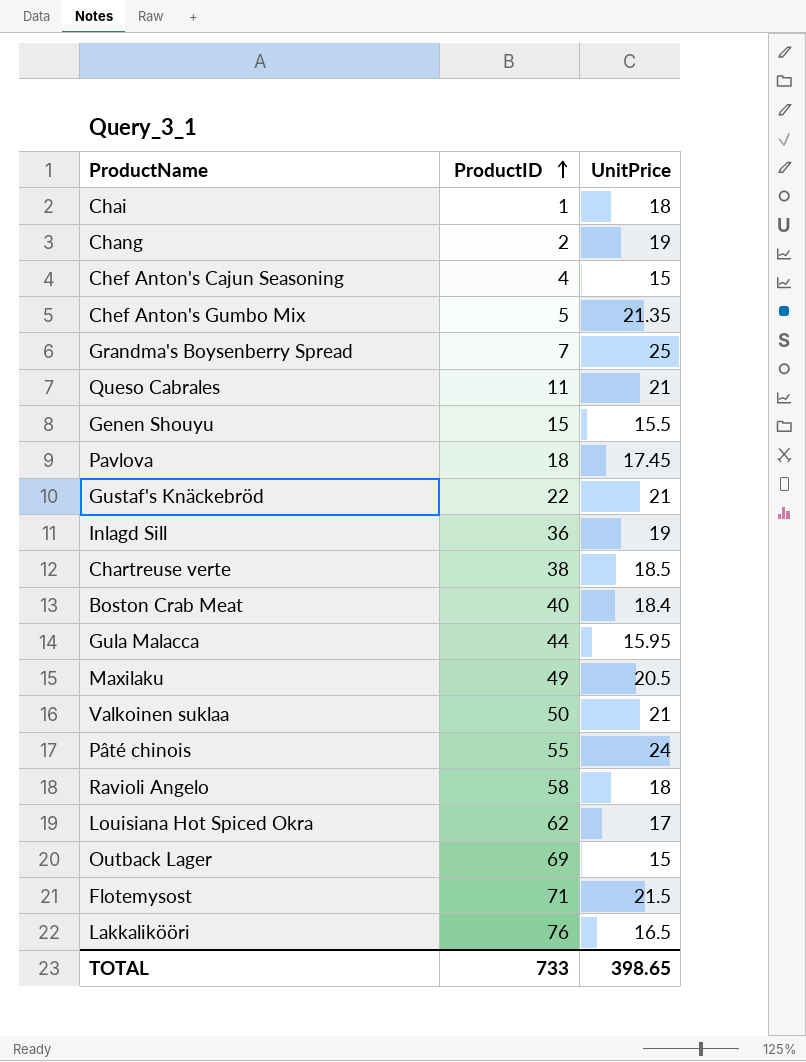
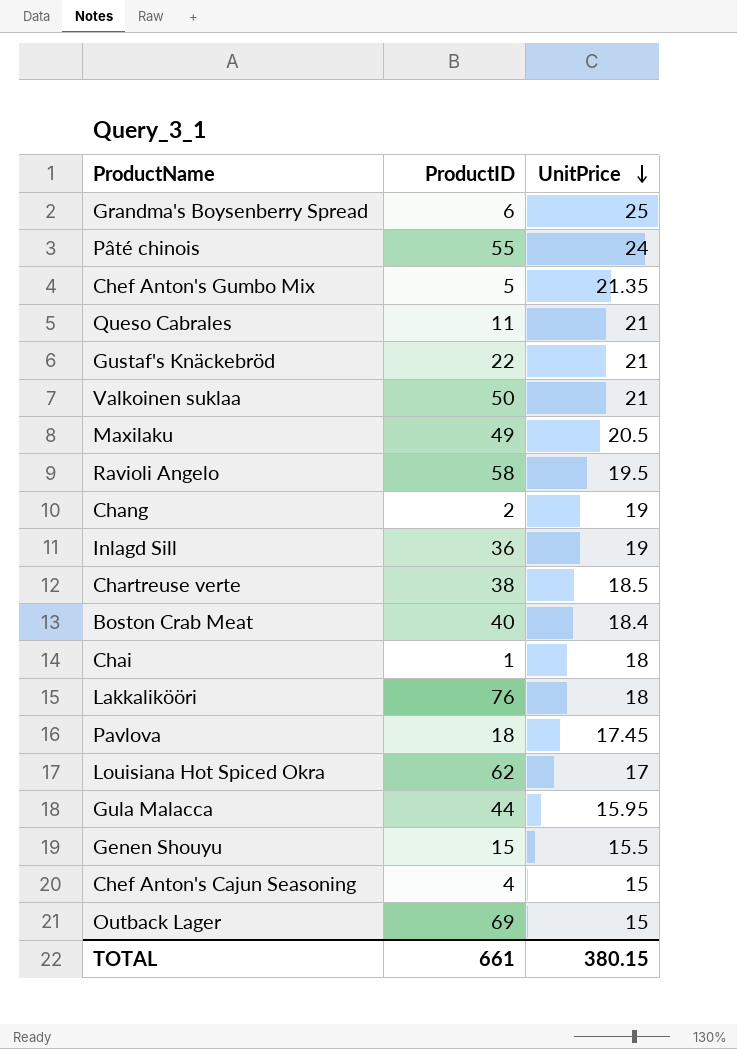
row order: ProductID ascending -> UnitPrice descending
row Flotemysost: 71 | 21.5 -> none
Grandma's Boysenberry Spread | ProductID: 7 -> 6
Ravioli Angelo | UnitPrice: 18 -> 19.5
Lakkalikööri | UnitPrice: 16.5 -> 18
TOTAL | ProductID: 733 -> 661
TOTAL | UnitPrice: 398.65 -> 380.15

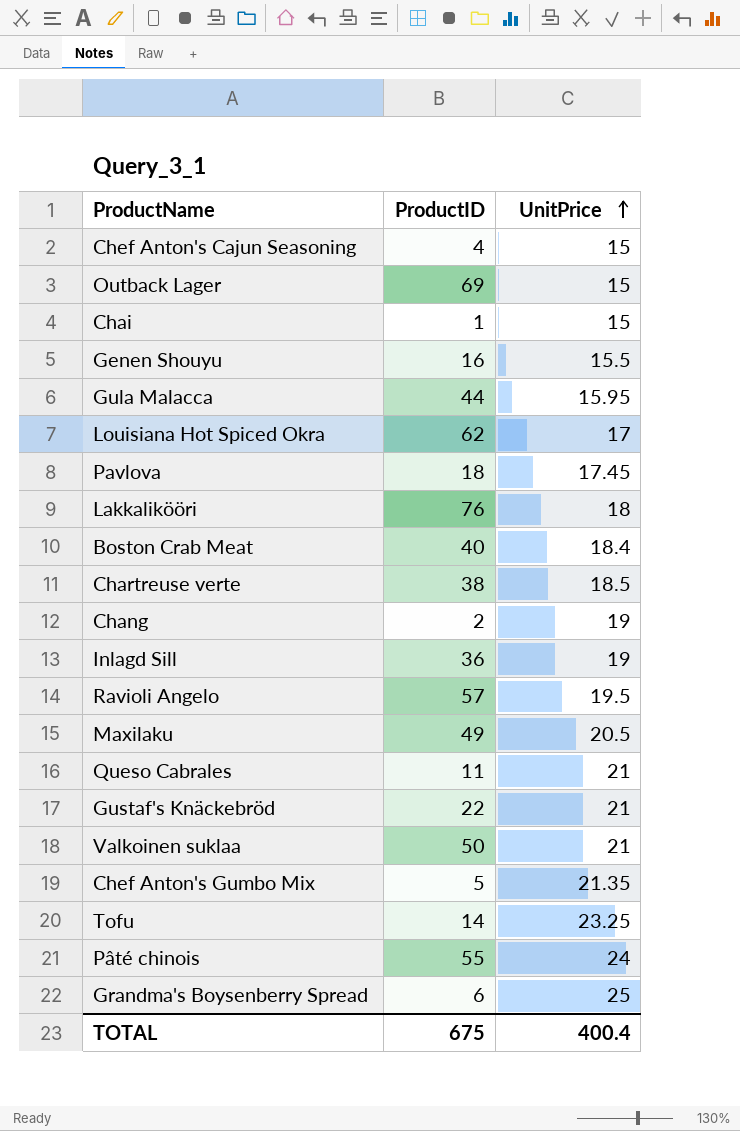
row order: UnitPrice descending -> UnitPrice ascending
Chai | UnitPrice: 18 -> 15
Genen Shouyu | ProductID: 15 -> 16
Ravioli Angelo | ProductID: 58 -> 57
row Tofu: none -> 14 | 23.25
TOTAL | ProductID: 661 -> 675
TOTAL | UnitPrice: 380.15 -> 400.4

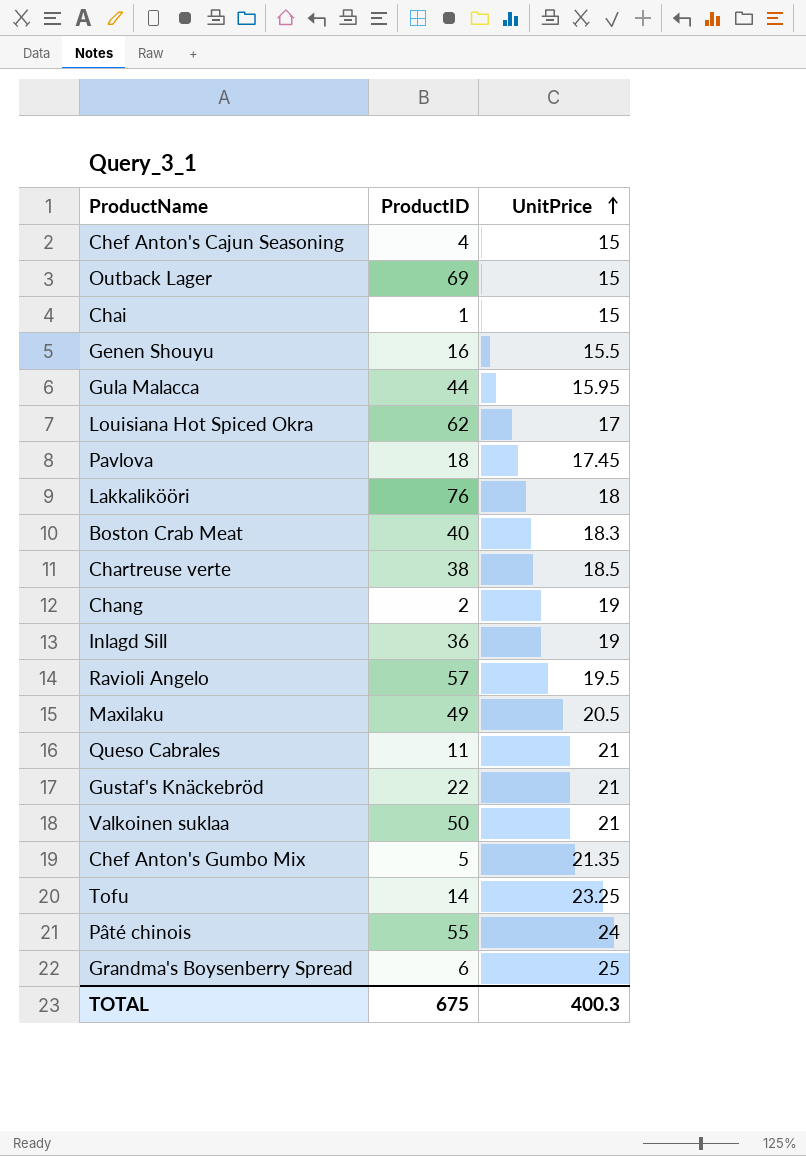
Boston Crab Meat | UnitPrice: 18.4 -> 18.3
TOTAL | UnitPrice: 400.4 -> 400.3

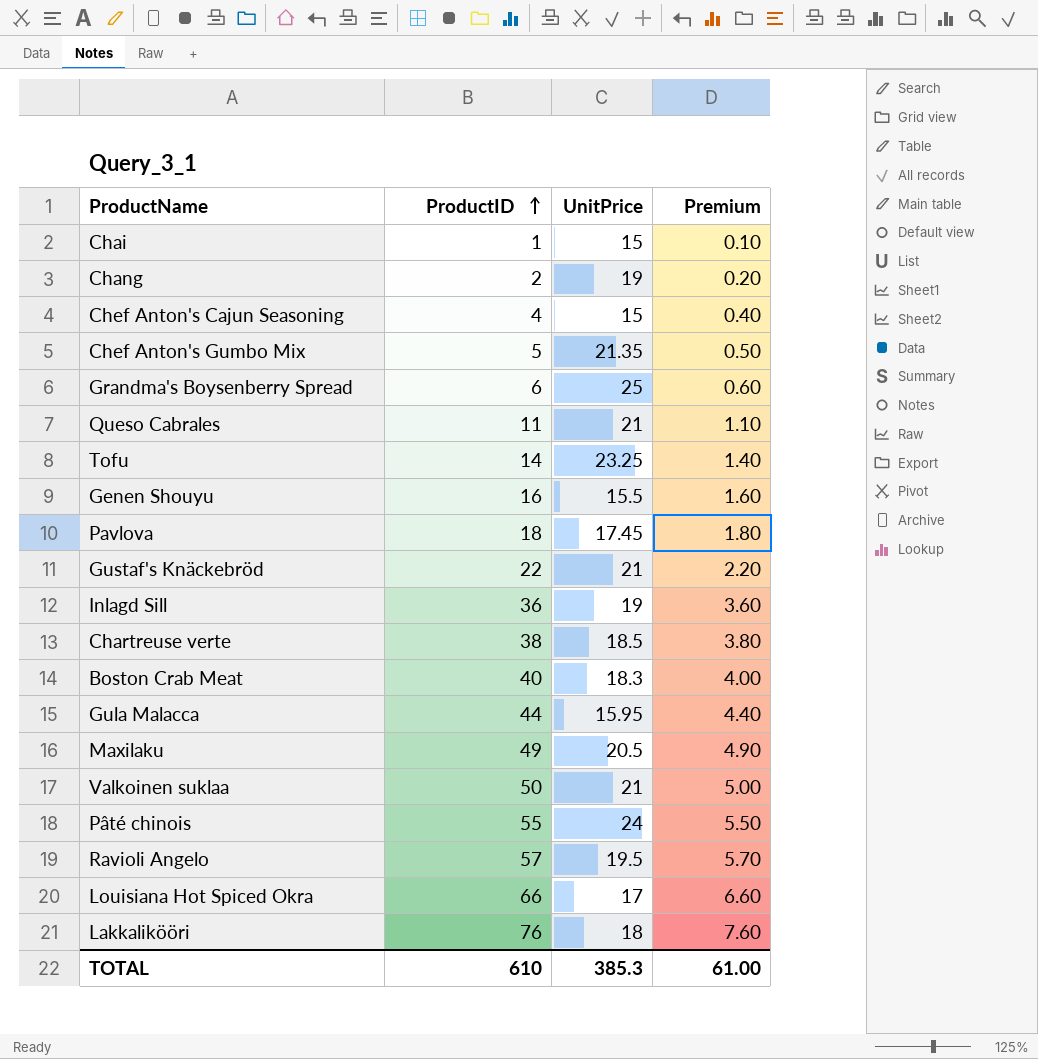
row order: UnitPrice ascending -> ProductID ascending
column Premium | formula: none -> [ProductID] * 0.1
row Outback Lager: 69 | 15 -> none
Louisiana Hot Spiced Okra | ProductID: 62 -> 66
TOTAL | ProductID: 675 -> 610
TOTAL | UnitPrice: 400.3 -> 385.3

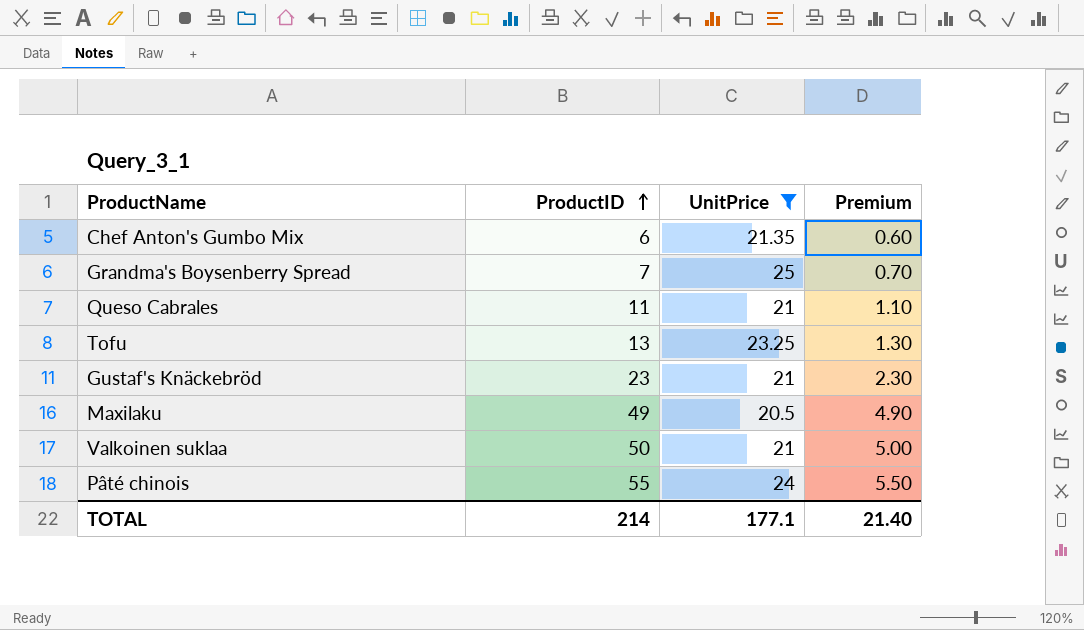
filter: none -> UnitPrice >= 20.5
Chef Anton's Gumbo Mix | ProductID: 5 -> 6
Chef Anton's Gumbo Mix | Premium: 0.50 -> 0.60
Grandma's Boysenberry Spread | ProductID: 6 -> 7
Grandma's Boysenberry Spread | Premium: 0.60 -> 0.70
Tofu | ProductID: 14 -> 13
Tofu | Premium: 1.40 -> 1.30
Gustaf's Knäckebröd | ProductID: 22 -> 23
Gustaf's Knäckebröd | Premium: 2.20 -> 2.30
TOTAL | ProductID: 610 -> 214
TOTAL | UnitPrice: 385.3 -> 177.1
TOTAL | Premium: 61.00 -> 21.40

